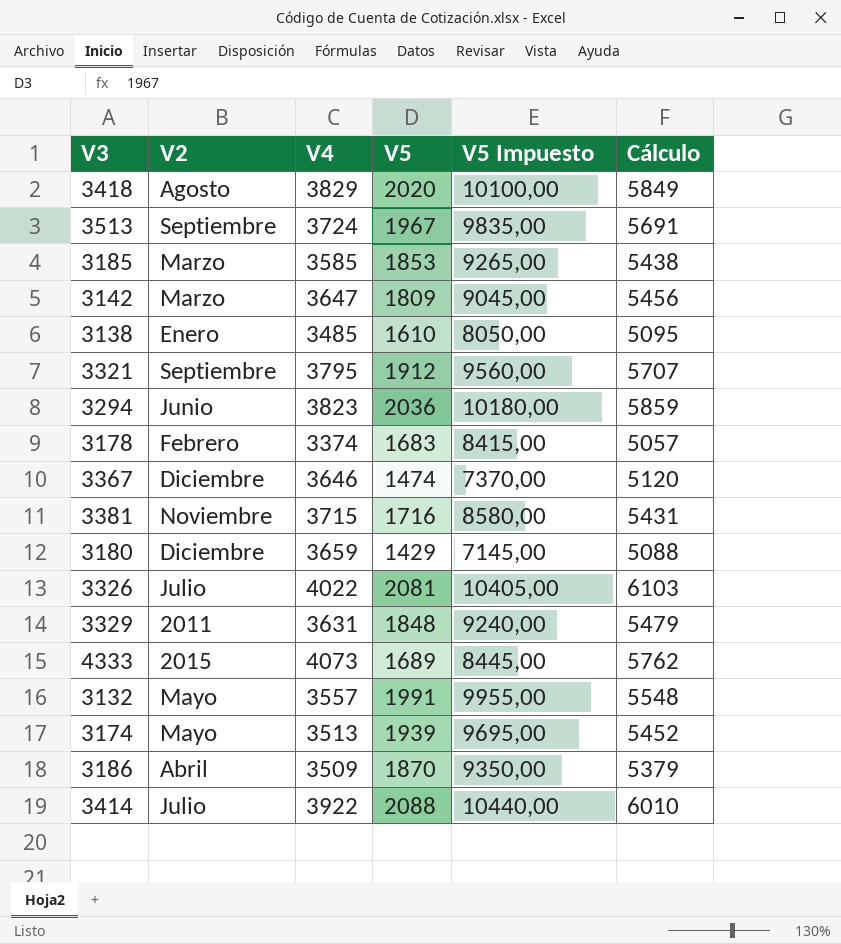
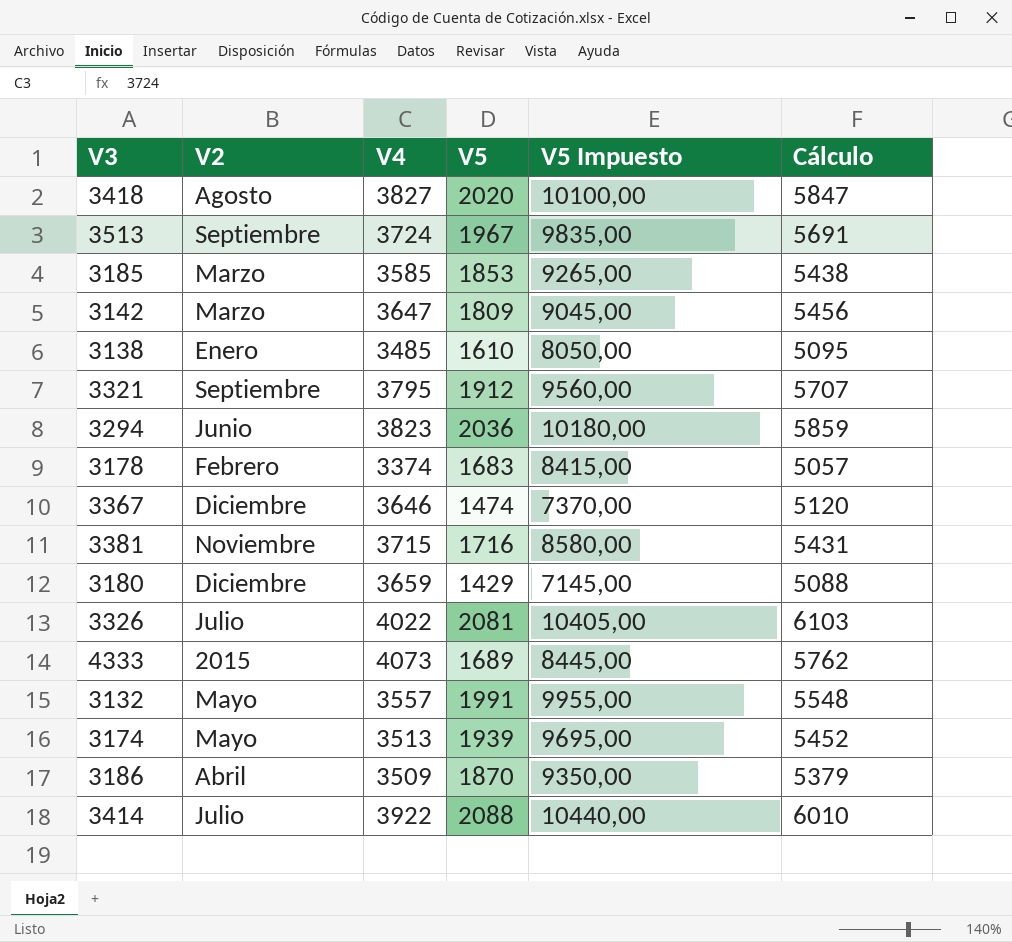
row 3329: 2011 | 3631 | 1848 | 9240,00 | 5479 -> none
3418 | V4: 3829 -> 3827
3418 | Cálculo: 5849 -> 5847

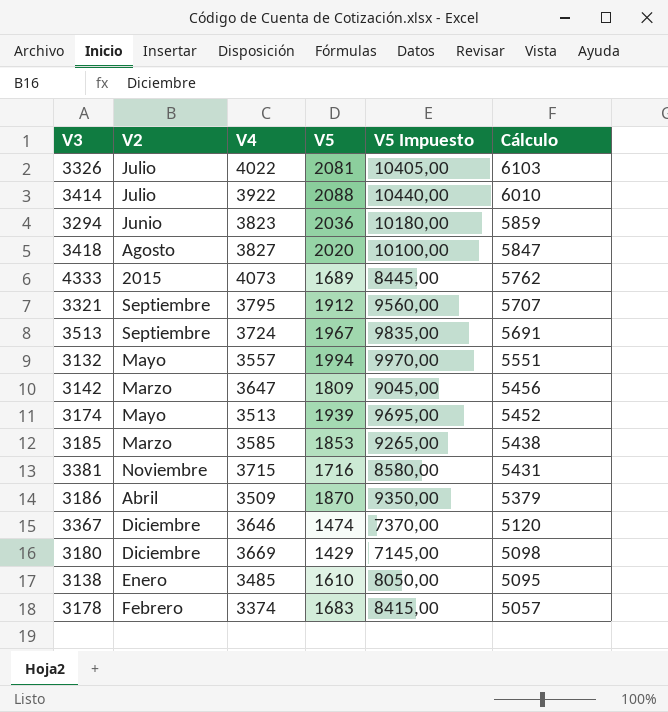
row order: none -> Cálculo descending
3132 | V5: 1991 -> 1994
3132 | V5 Impuesto: 9955,00 -> 9970,00
3132 | Cálculo: 5548 -> 5551
3180 | V4: 3659 -> 3669
3180 | Cálculo: 5088 -> 5098

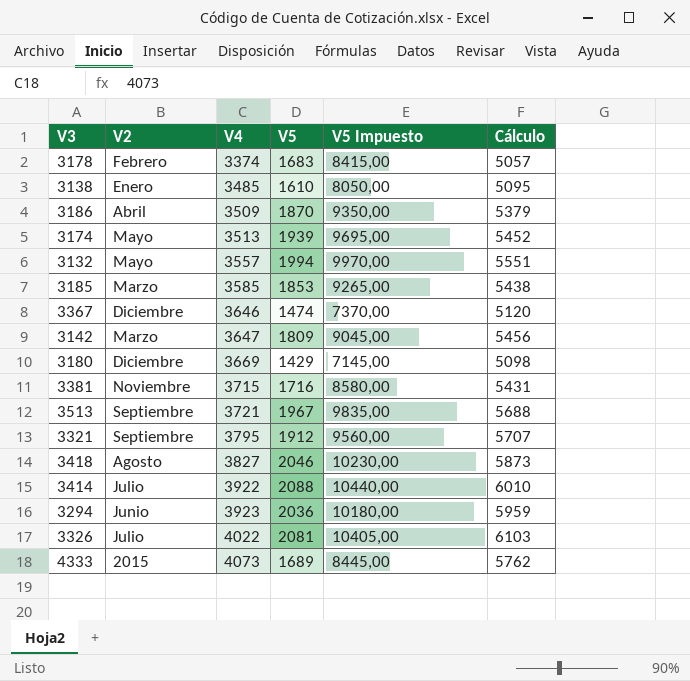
row order: Cálculo descending -> V4 ascending
3513 | V4: 3724 -> 3721
3513 | Cálculo: 5691 -> 5688
3418 | V5: 2020 -> 2046
3418 | V5 Impuesto: 10100,00 -> 10230,00
3418 | Cálculo: 5847 -> 5873
3294 | V4: 3823 -> 3923
3294 | Cálculo: 5859 -> 5959

